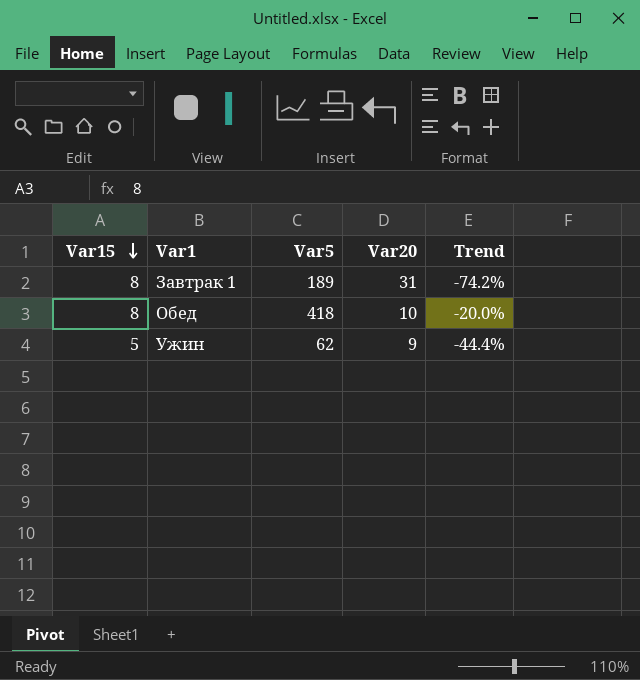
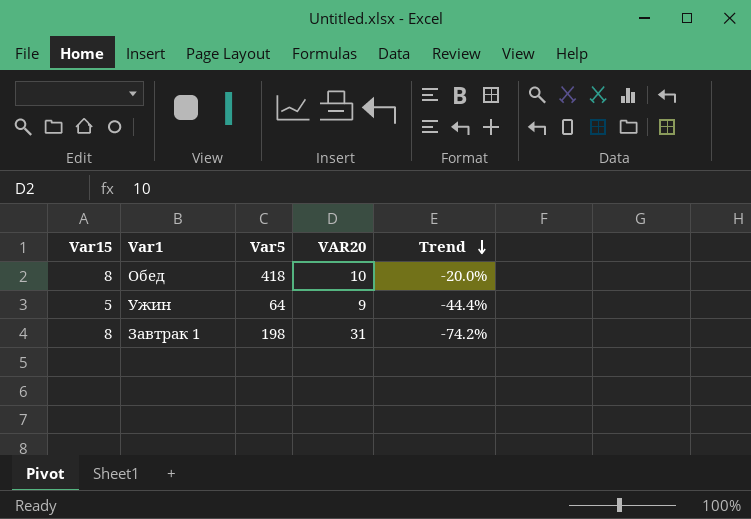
row order: Var15 descending -> Trend descending
column name: Var20 -> VAR20
Ужин | Var5: 62 -> 64
Завтрак 1 | Var5: 189 -> 198

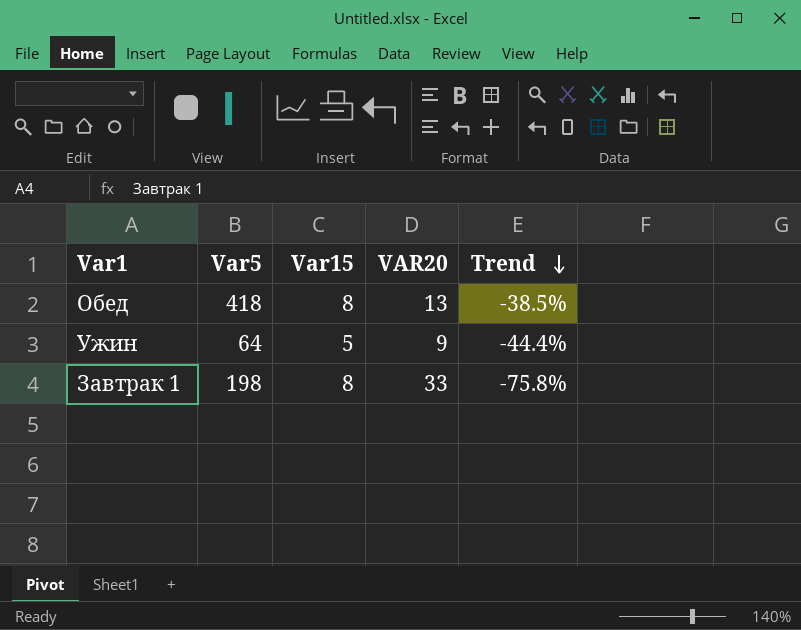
column Var15 | position: 1 -> 3
Обед | VAR20: 10 -> 13
Обед | Trend: -20.0% -> -38.5%
Завтрак 1 | VAR20: 31 -> 33
Завтрак 1 | Trend: -74.2% -> -75.8%

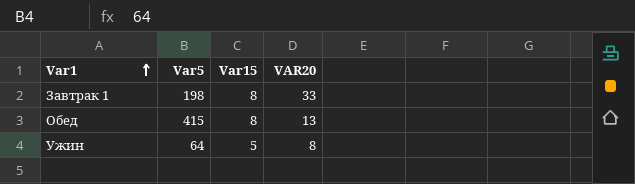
row order: Trend descending -> Var1 ascending
column Trend | formula: ([Var15] - [VAR20]) / [VAR20] -> none
Обед | Var5: 418 -> 415
Ужин | VAR20: 9 -> 8

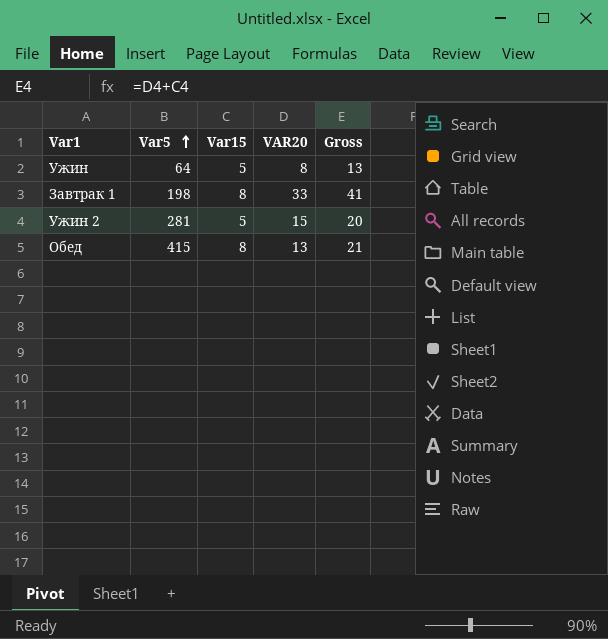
row order: Var1 ascending -> Var5 ascending
column Gross | formula: none -> [Var15] + [VAR20]
row Ужин 2: none -> 281 | 5 | 15 | 20

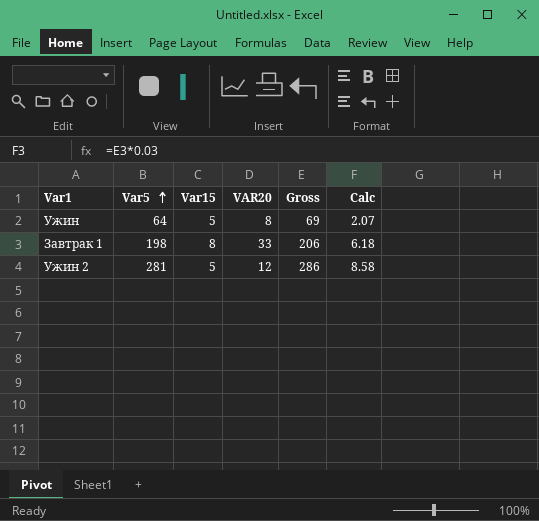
column Gross | formula: [Var15] + [VAR20] -> [Var5] + [Var15]
column Calc | formula: none -> [Gross] * 0.03
row Обед: 415 | 8 | 13 | 21 -> none
Ужин 2 | VAR20: 15 -> 12

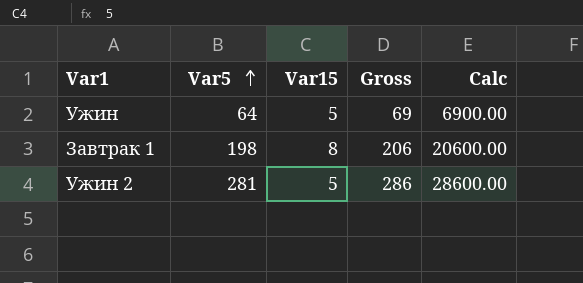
column VAR20 | position: 4 -> none
column Calc | formula: [Gross] * 0.03 -> [Gross] * 100

